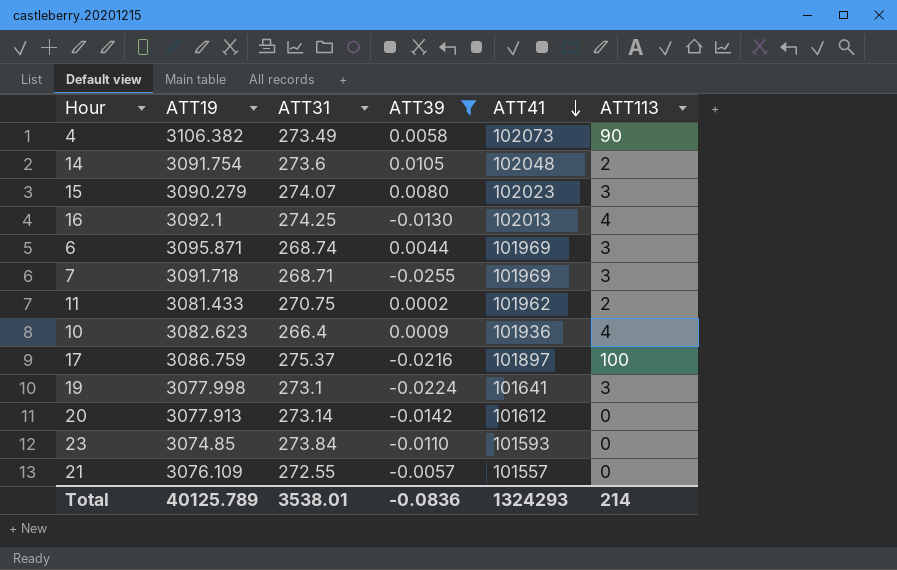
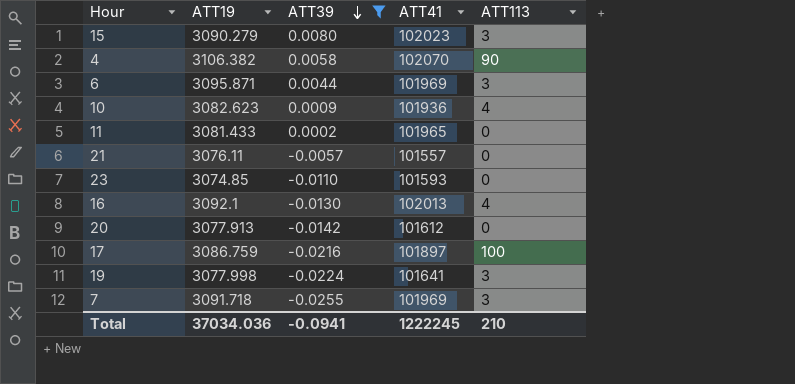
row order: ATT41 descending -> ATT39 descending
column ATT31 | position: 3 -> none
row 14: 3091.754 | 273.6 | 0.0105 | 102048 | 2 -> none
4 | ATT41: 102073 -> 102070
11 | ATT41: 101962 -> 101965
11 | ATT113: 2 -> 0
21 | ATT19: 3076.109 -> 3076.11
Total | ATT19: 40125.789 -> 37034.036
Total | ATT39: -0.0836 -> -0.0941
Total | ATT41: 1324293 -> 1222245
Total | ATT113: 214 -> 210

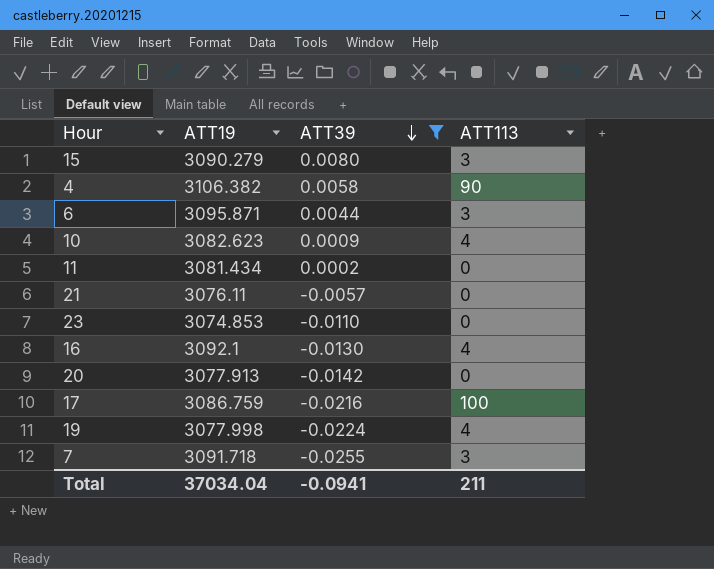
column ATT41 | position: 4 -> none
11 | ATT19: 3081.433 -> 3081.434
23 | ATT19: 3074.85 -> 3074.853
19 | ATT113: 3 -> 4
Total | ATT19: 37034.036 -> 37034.04
Total | ATT113: 210 -> 211

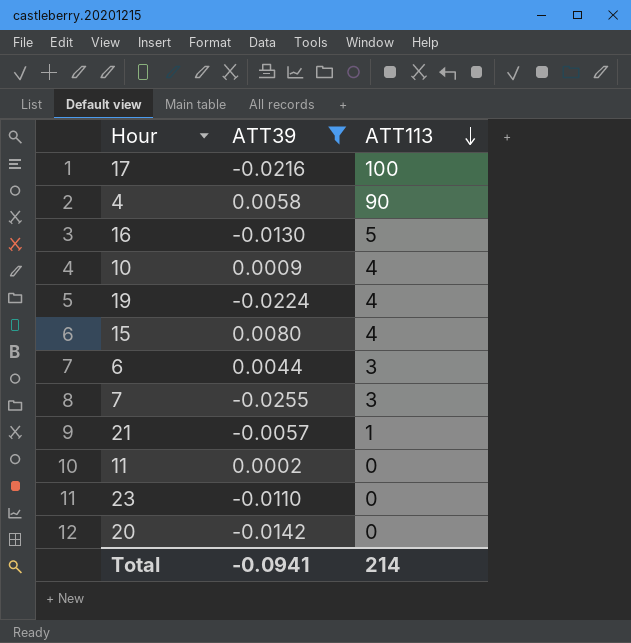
row order: ATT39 descending -> ATT113 descending
column ATT19 | position: 2 -> none
16 | ATT113: 4 -> 5
15 | ATT113: 3 -> 4
21 | ATT113: 0 -> 1
Total | ATT113: 211 -> 214

